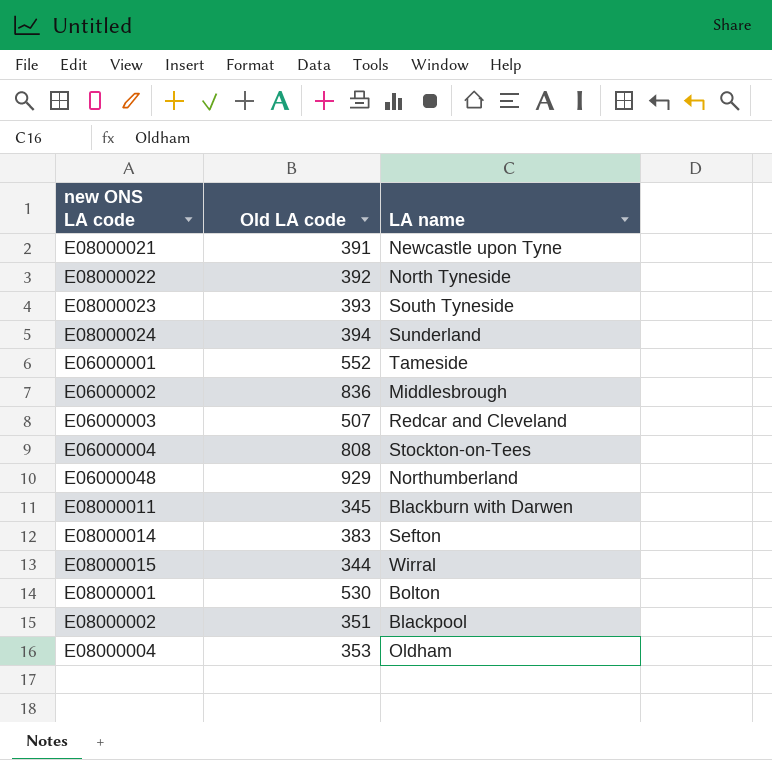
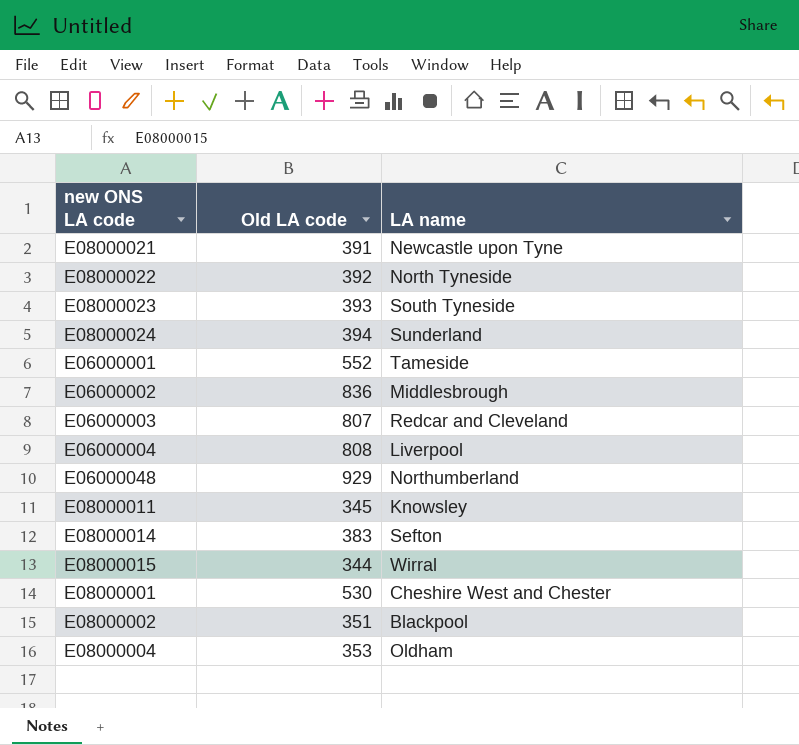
E06000003 | Old LA code: 507 -> 807
E06000004 | LA name: Stockton-on-Tees -> Liverpool
E08000011 | LA name: Blackburn with Darwen -> Knowsley
E08000001 | LA name: Bolton -> Cheshire West and Chester

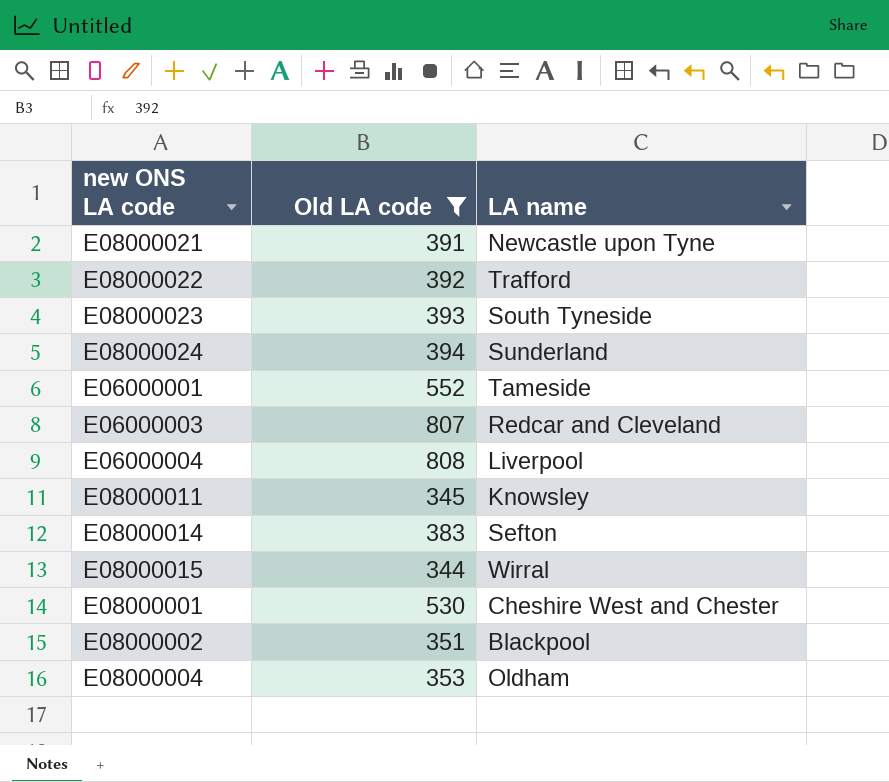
filter: none -> Old LA code <= 808
E08000022 | LA name: North Tyneside -> Trafford

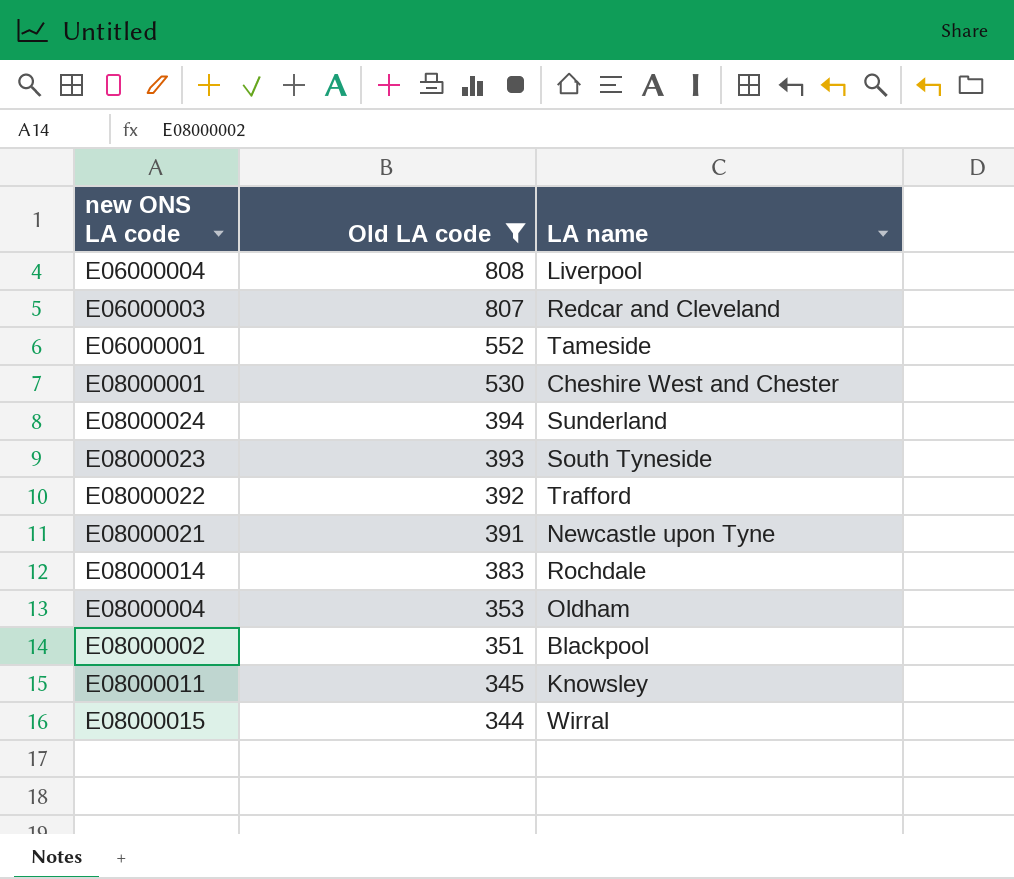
row order: none -> Old LA code descending
E08000014 | LA name: Sefton -> Rochdale

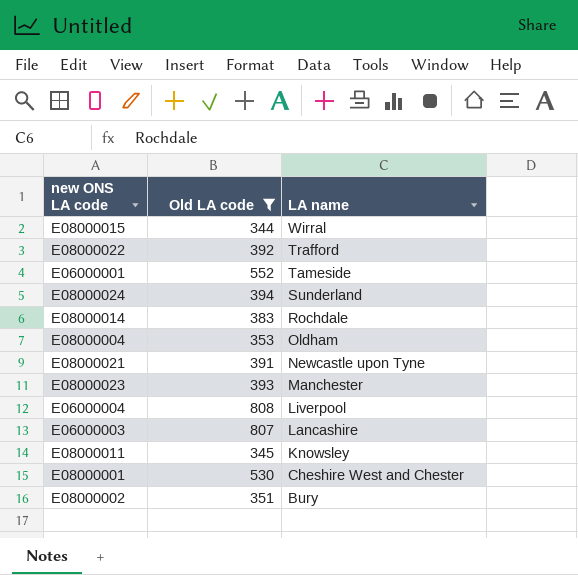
row order: Old LA code descending -> LA name descending
E08000023 | LA name: South Tyneside -> Manchester
E06000003 | LA name: Redcar and Cleveland -> Lancashire
E08000002 | LA name: Blackpool -> Bury

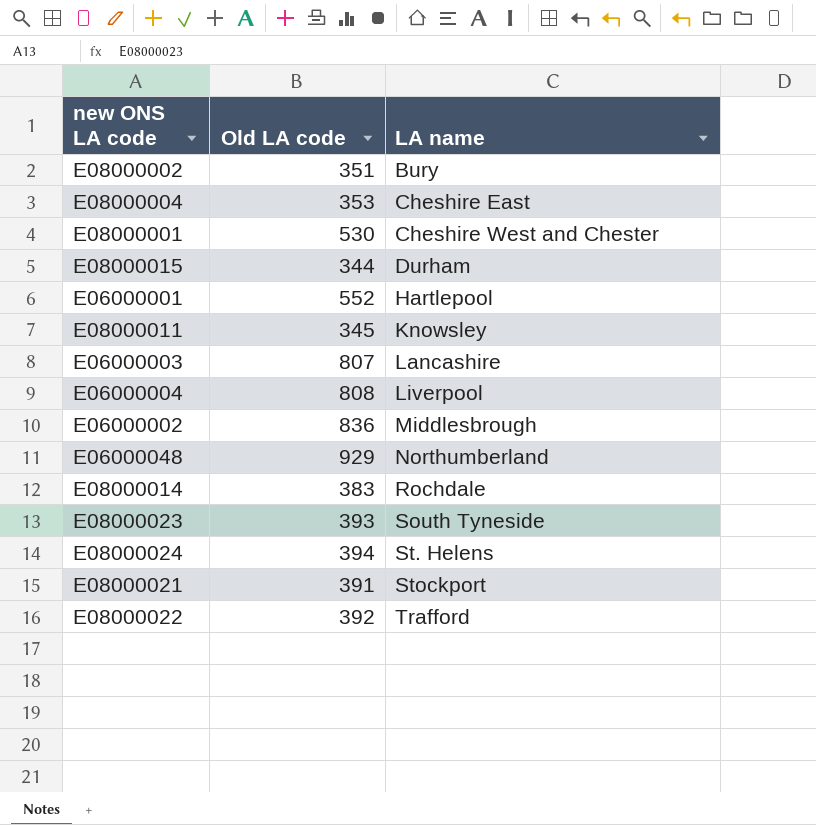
filter: Old LA code <= 808 -> none
row order: LA name descending -> LA name ascending
E08000004 | LA name: Oldham -> Cheshire East
E08000015 | LA name: Wirral -> Durham
E06000001 | LA name: Tameside -> Hartlepool
E08000023 | LA name: Manchester -> South Tyneside
E08000024 | LA name: Sunderland -> St. Helens
E08000021 | LA name: Newcastle upon Tyne -> Stockport

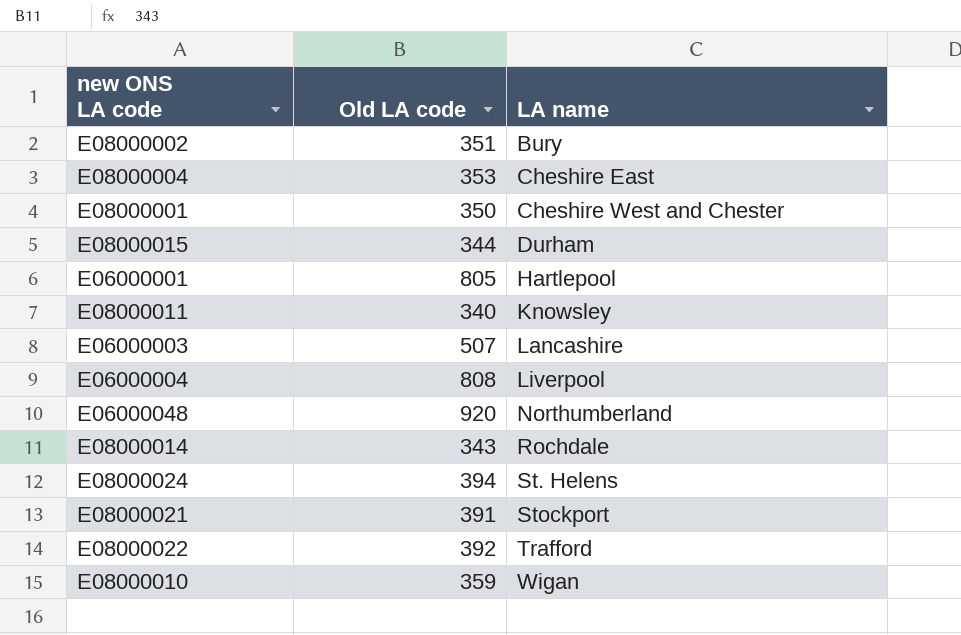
row E06000002: 836 | Middlesbrough -> none
row E08000023: 393 | South Tyneside -> none
E08000001 | Old LA code: 530 -> 350
E06000001 | Old LA code: 552 -> 805
E08000011 | Old LA code: 345 -> 340
E06000003 | Old LA code: 807 -> 507
E06000048 | Old LA code: 929 -> 920
E08000014 | Old LA code: 383 -> 343
row E08000010: none -> 359 | Wigan

